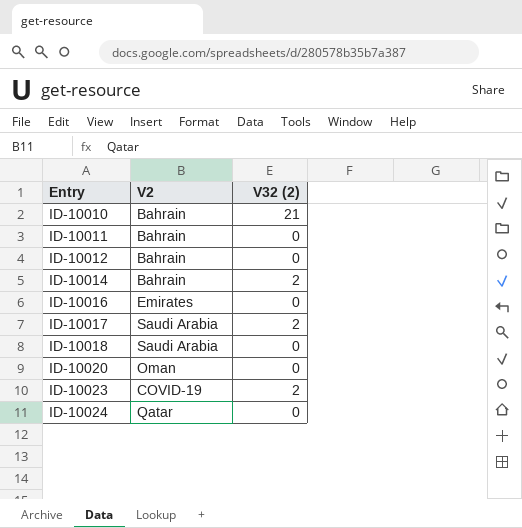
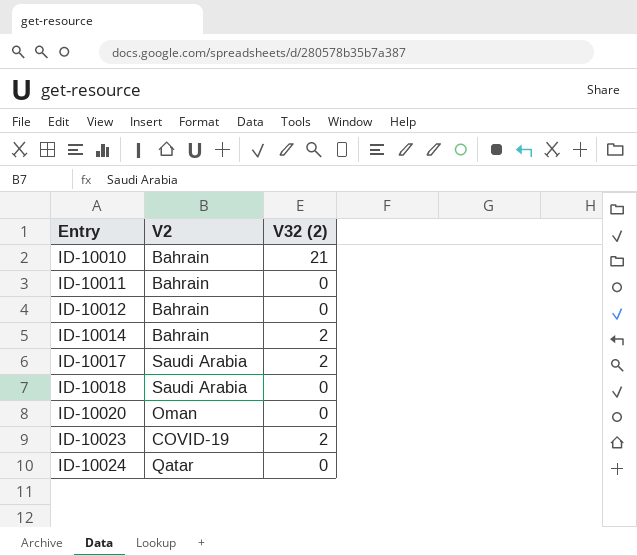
row ID-10016: Emirates | 0 -> none

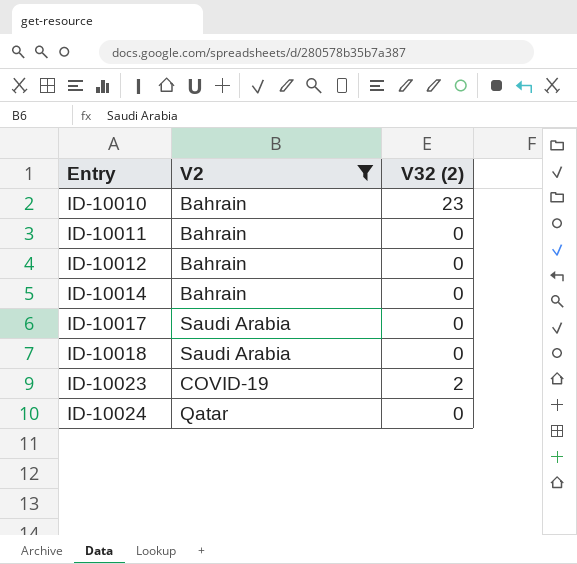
filter: none -> V2 != Oman
ID-10010 | V32 (2): 21 -> 23
ID-10014 | V32 (2): 2 -> 0
ID-10017 | V32 (2): 2 -> 0

